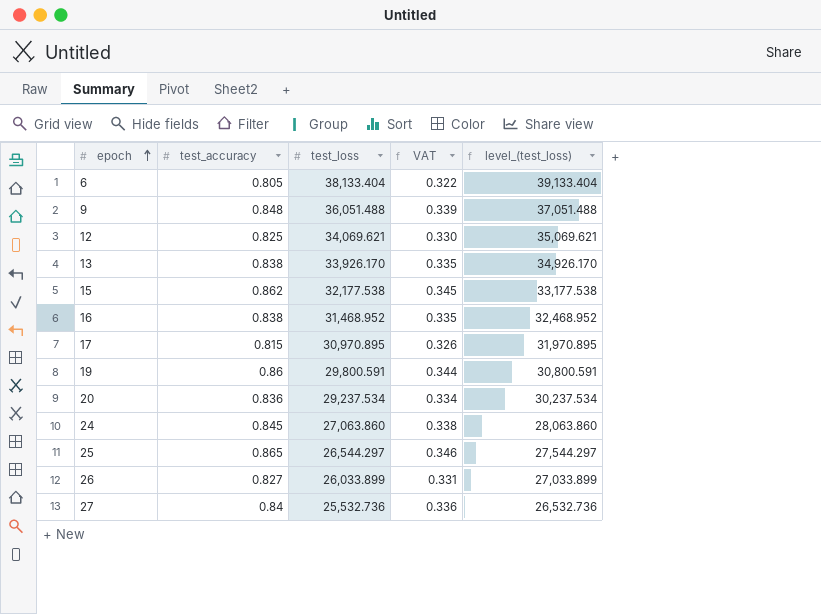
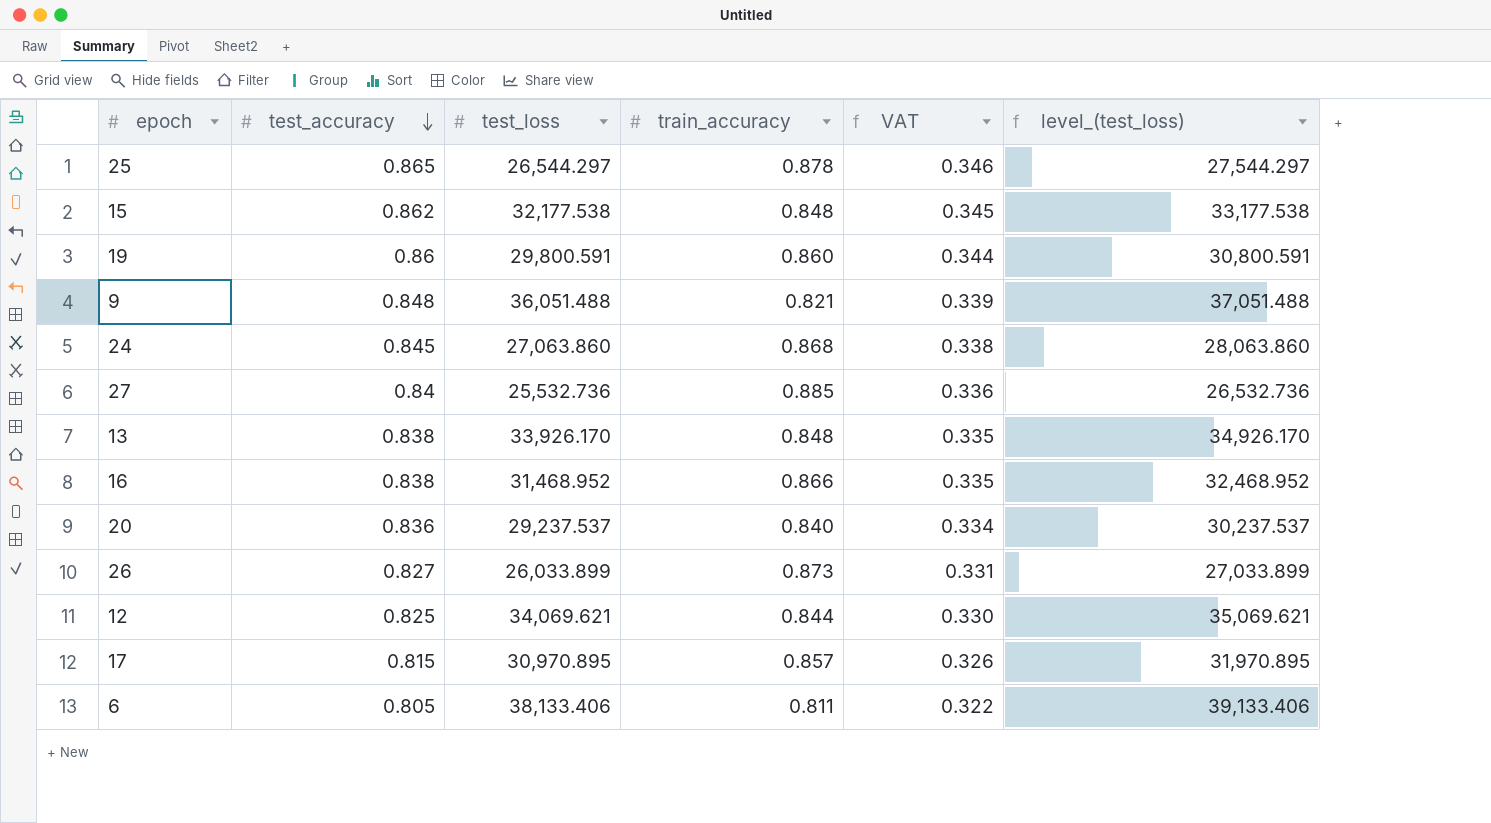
row order: epoch ascending -> test_accuracy descending
column train_accuracy | position: none -> 4
20 | test_loss: 29,237.534 -> 29,237.537
20 | level_(test_loss): 30,237.534 -> 30,237.537
6 | test_loss: 38,133.404 -> 38,133.406
6 | level_(test_loss): 39,133.404 -> 39,133.406

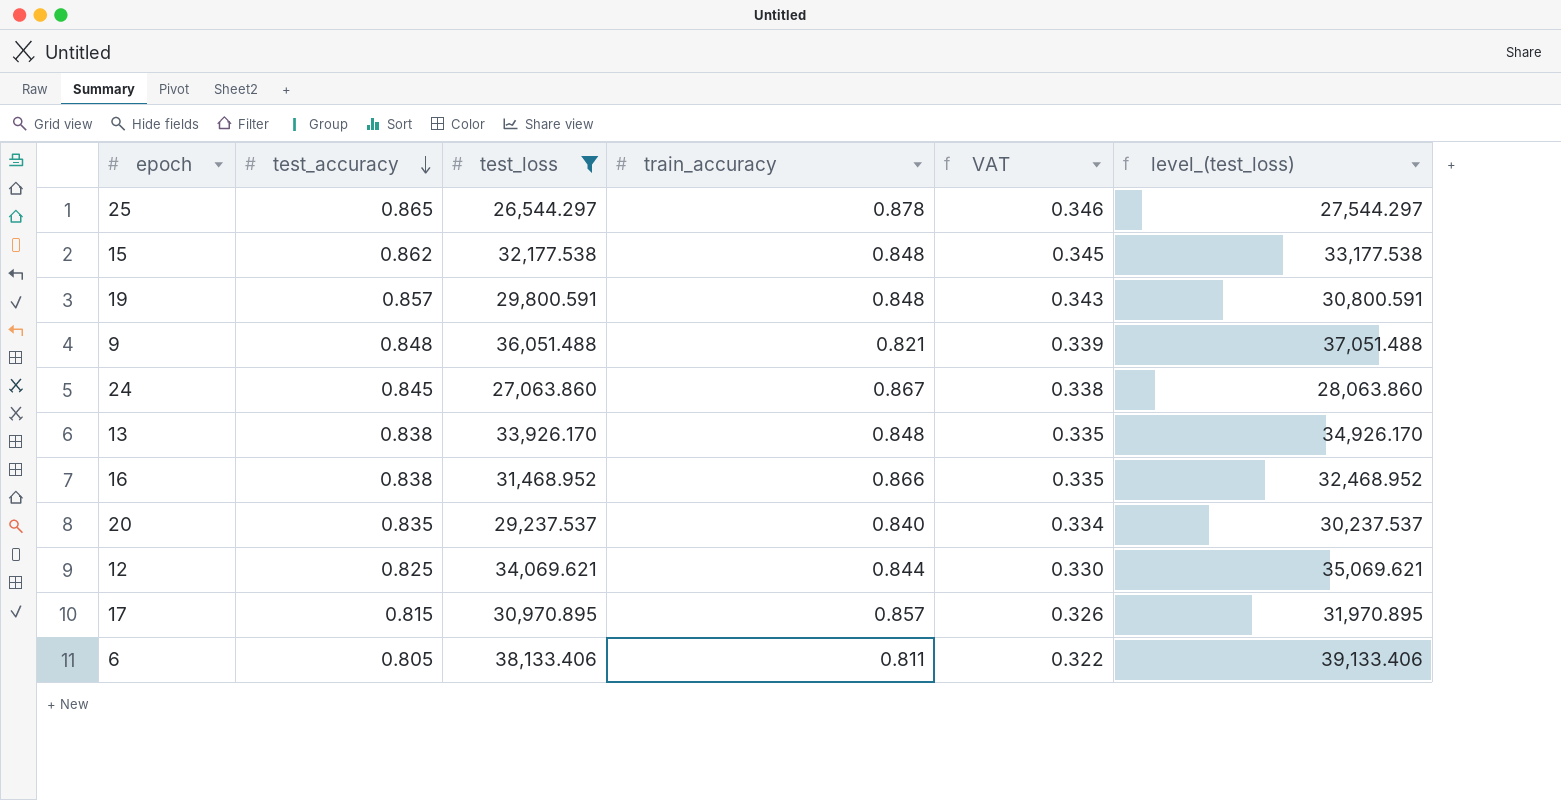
filter: none -> test_loss >= 26,544.297
19 | test_accuracy: 0.86 -> 0.857
19 | train_accuracy: 0.860 -> 0.848
19 | VAT: 0.344 -> 0.343
24 | train_accuracy: 0.868 -> 0.867
20 | test_accuracy: 0.836 -> 0.835

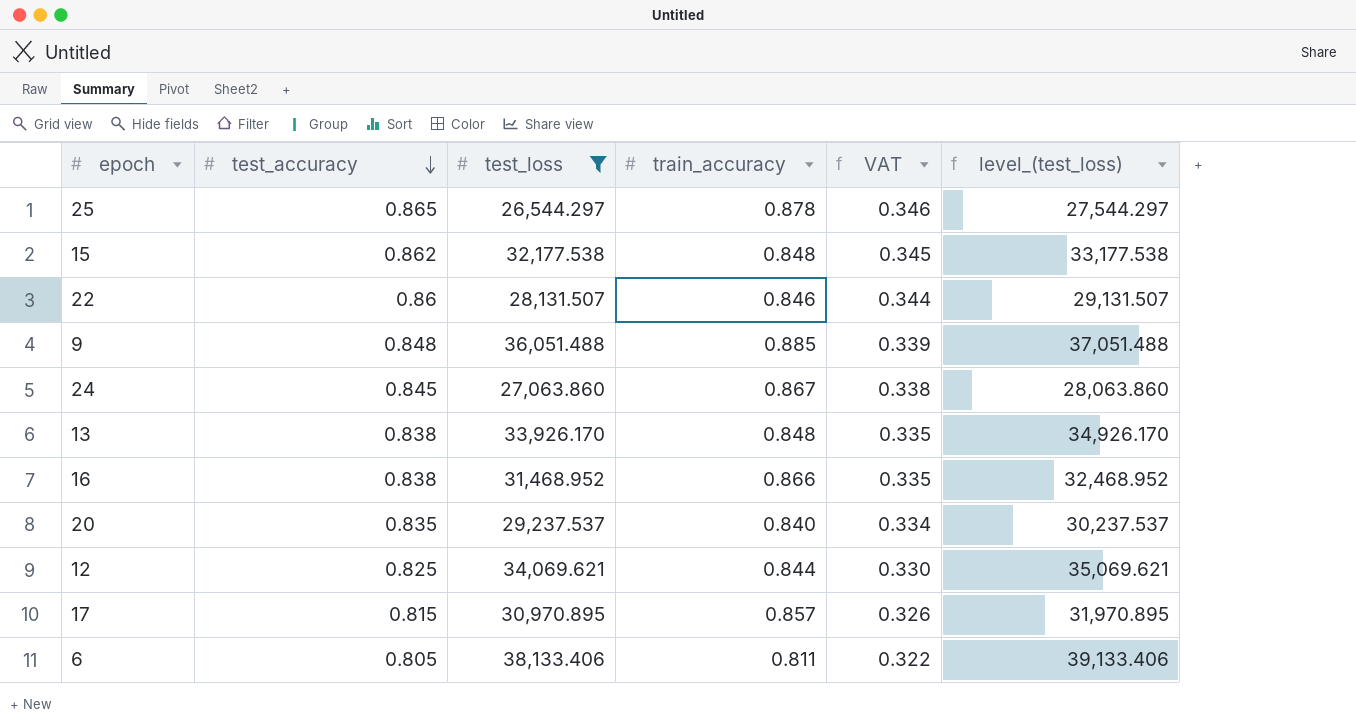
row 19: 0.857 | 29,800.591 | 0.848 | 0.343 | 30,800.591 -> none
row 22: none -> 0.86 | 28,131.507 | 0.846 | 0.344 | 29,131.507
9 | train_accuracy: 0.821 -> 0.885

